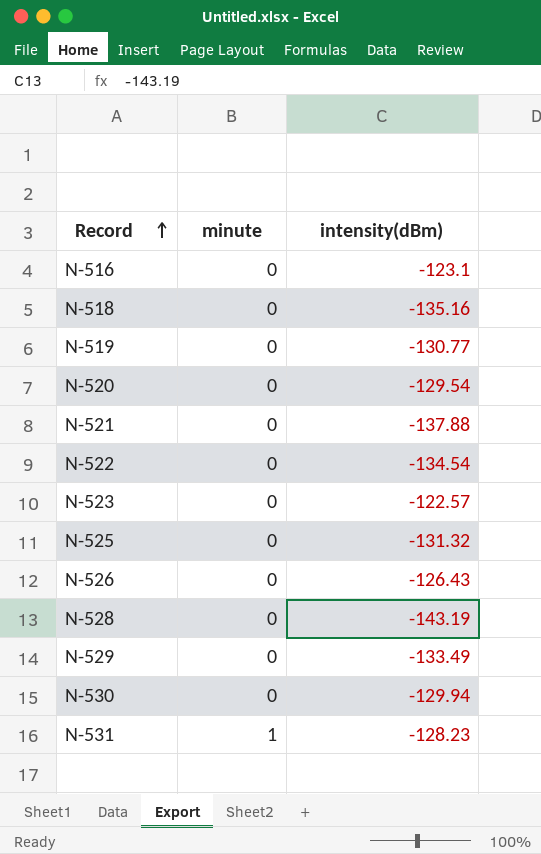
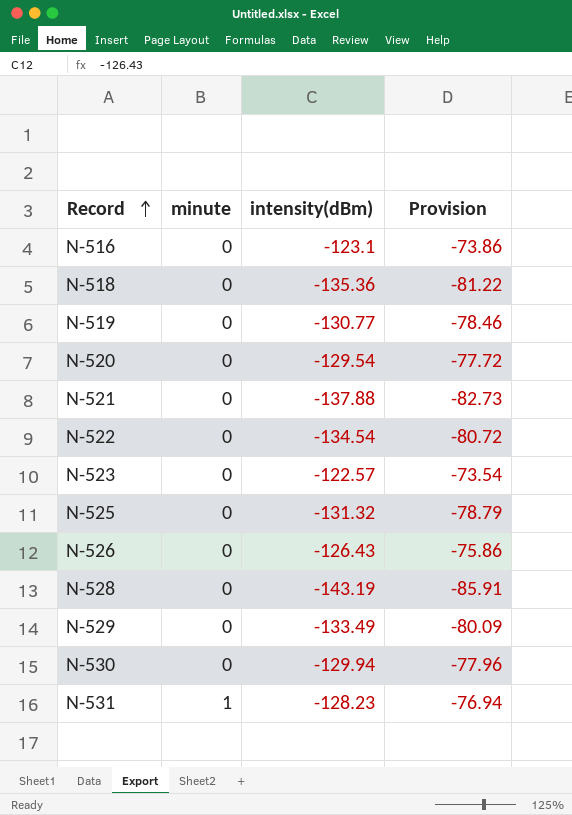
column Provision | formula: none -> [intensity(dBm)] * 0.6
N-518 | intensity(dBm): -135.16 -> -135.36

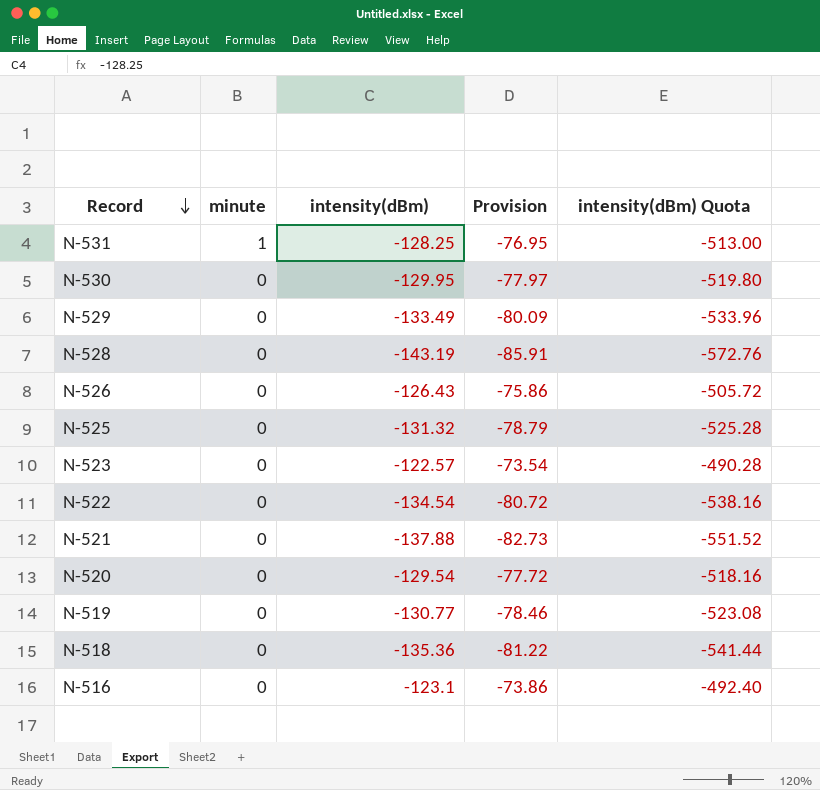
row order: Record ascending -> Record descending
column intensity(dBm) Quota | formula: none -> [intensity(dBm)] * 4
N-531 | intensity(dBm): -128.23 -> -128.25
N-531 | Provision: -76.94 -> -76.95
N-530 | intensity(dBm): -129.94 -> -129.95
N-530 | Provision: -77.96 -> -77.97

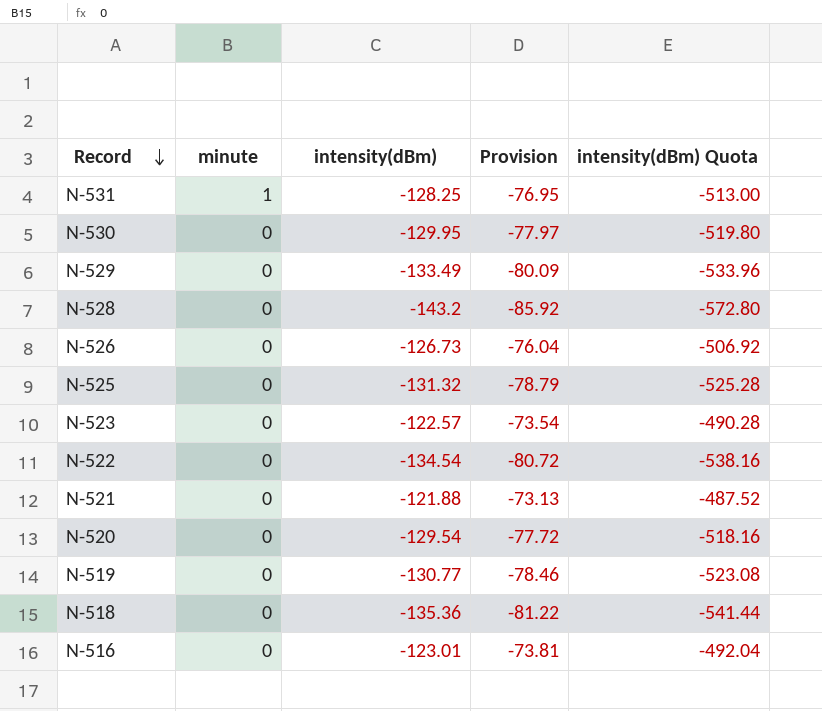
N-528 | intensity(dBm): -143.19 -> -143.2
N-528 | Provision: -85.91 -> -85.92
N-528 | intensity(dBm) Quota: -572.76 -> -572.80
N-526 | intensity(dBm): -126.43 -> -126.73
N-526 | Provision: -75.86 -> -76.04
N-526 | intensity(dBm) Quota: -505.72 -> -506.92
N-521 | intensity(dBm): -137.88 -> -121.88
N-521 | Provision: -82.73 -> -73.13
N-521 | intensity(dBm) Quota: -551.52 -> -487.52
N-516 | intensity(dBm): -123.1 -> -123.01
N-516 | Provision: -73.86 -> -73.81
N-516 | intensity(dBm) Quota: -492.40 -> -492.04

